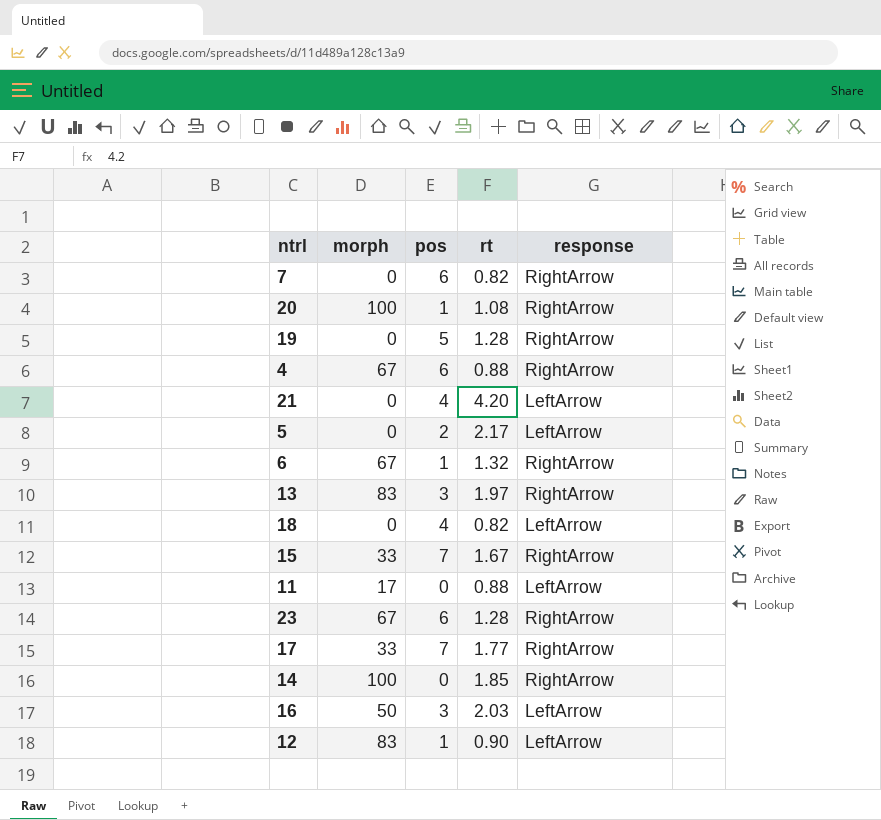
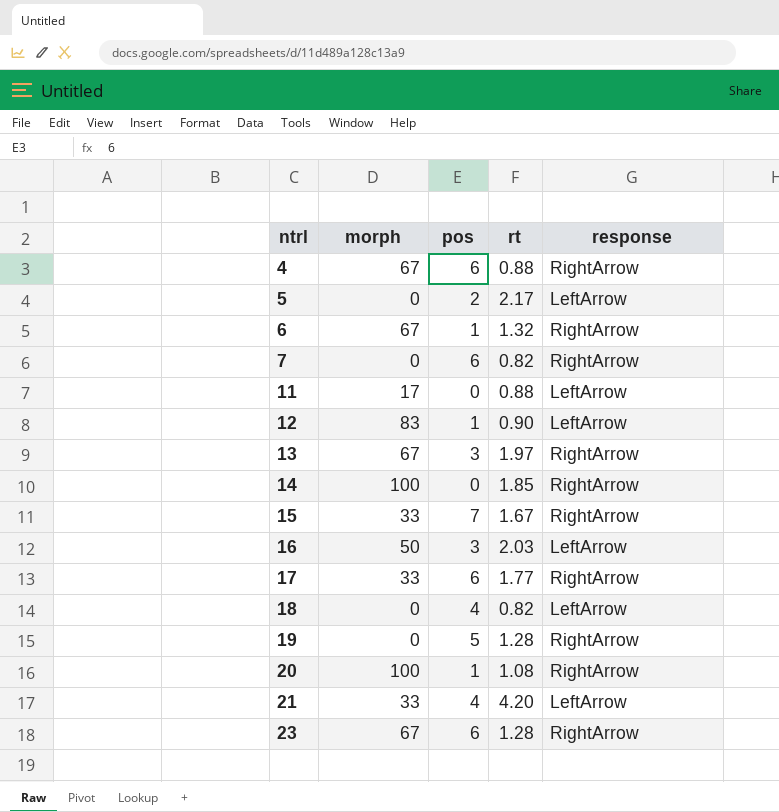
row order: none -> ntrl ascending
13 | morph: 83 -> 67
17 | pos: 7 -> 6
21 | morph: 0 -> 33

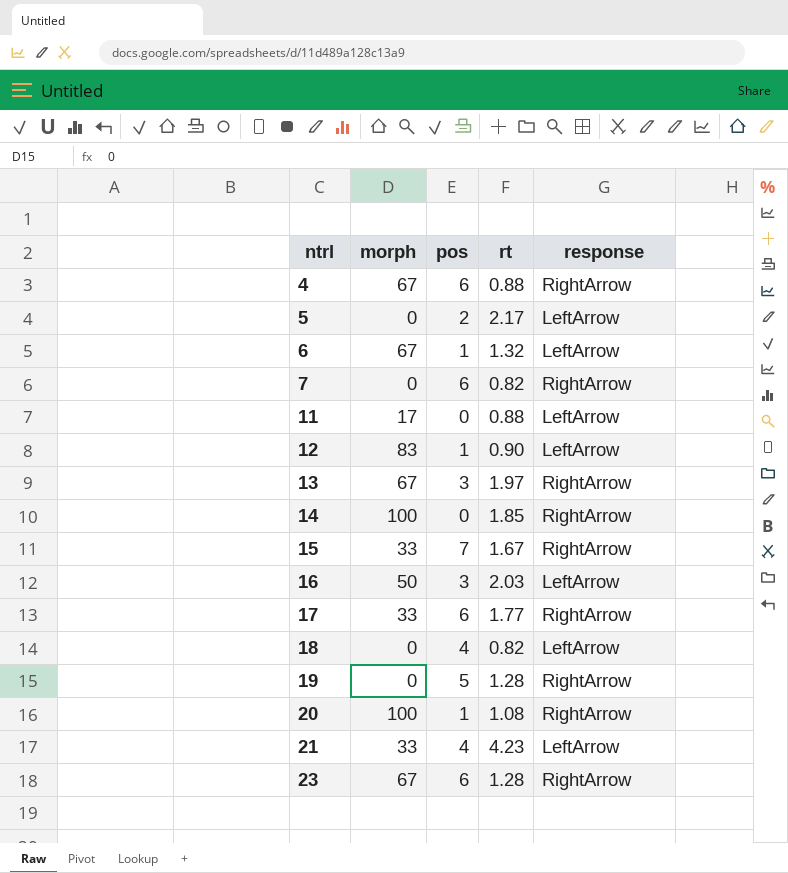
6 | response: RightArrow -> LeftArrow
21 | rt: 4.20 -> 4.23

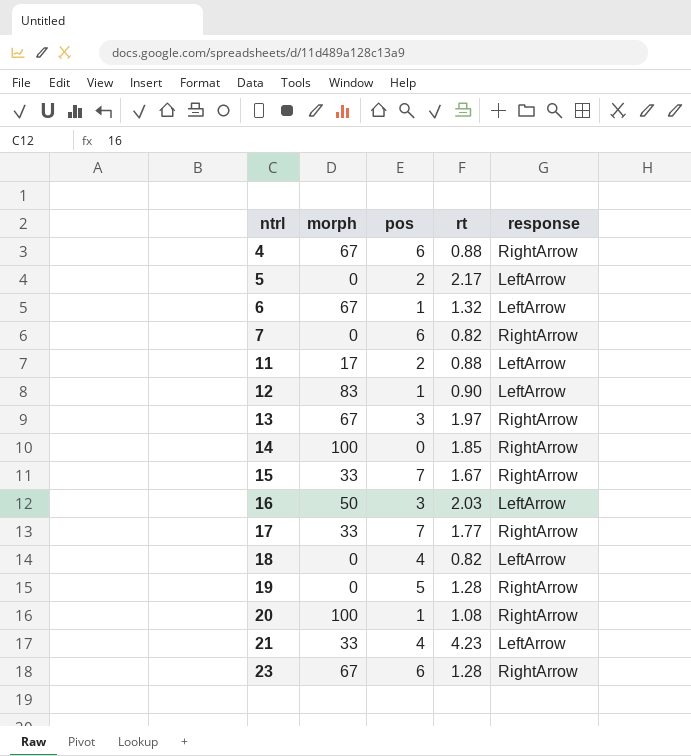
11 | pos: 0 -> 2
17 | pos: 6 -> 7

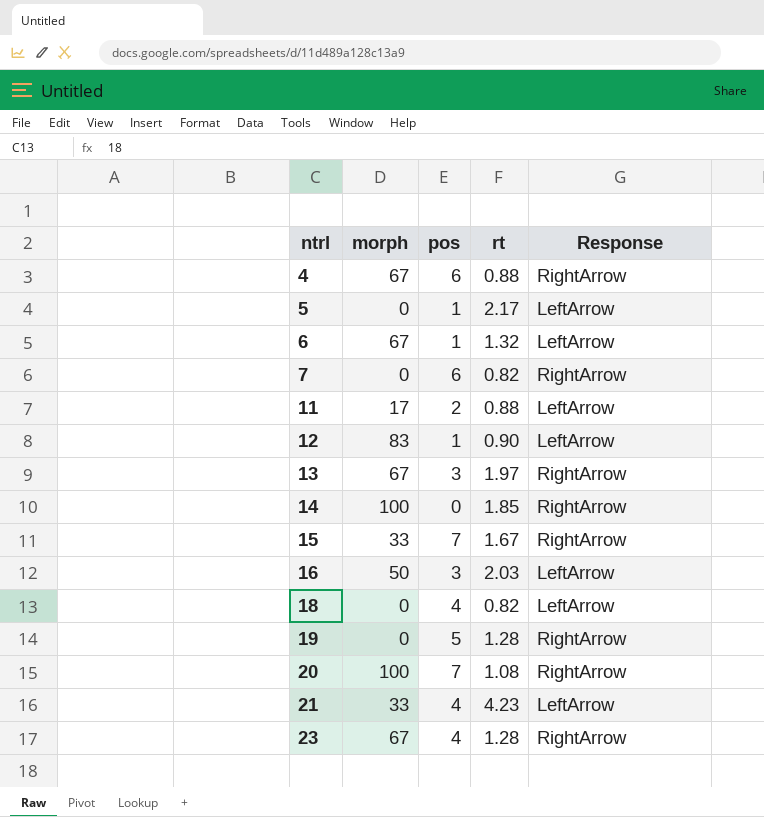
column name: response -> Response
row 17: 33 | 7 | 1.77 | RightArrow -> none
5 | pos: 2 -> 1
20 | pos: 1 -> 7
23 | pos: 6 -> 4

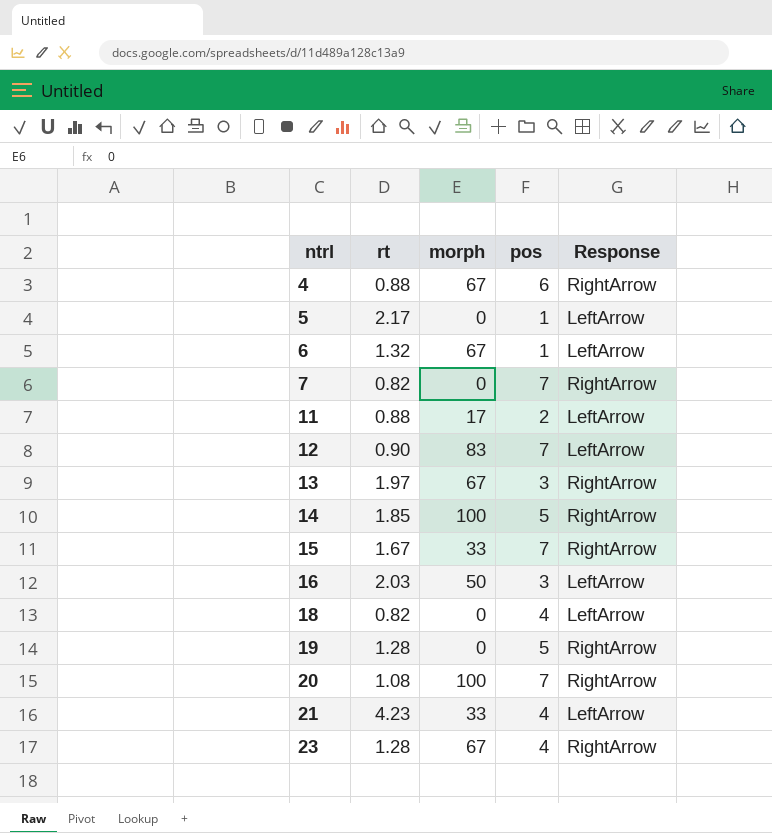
column rt | position: 4 -> 2
7 | pos: 6 -> 7
12 | pos: 1 -> 7
14 | pos: 0 -> 5

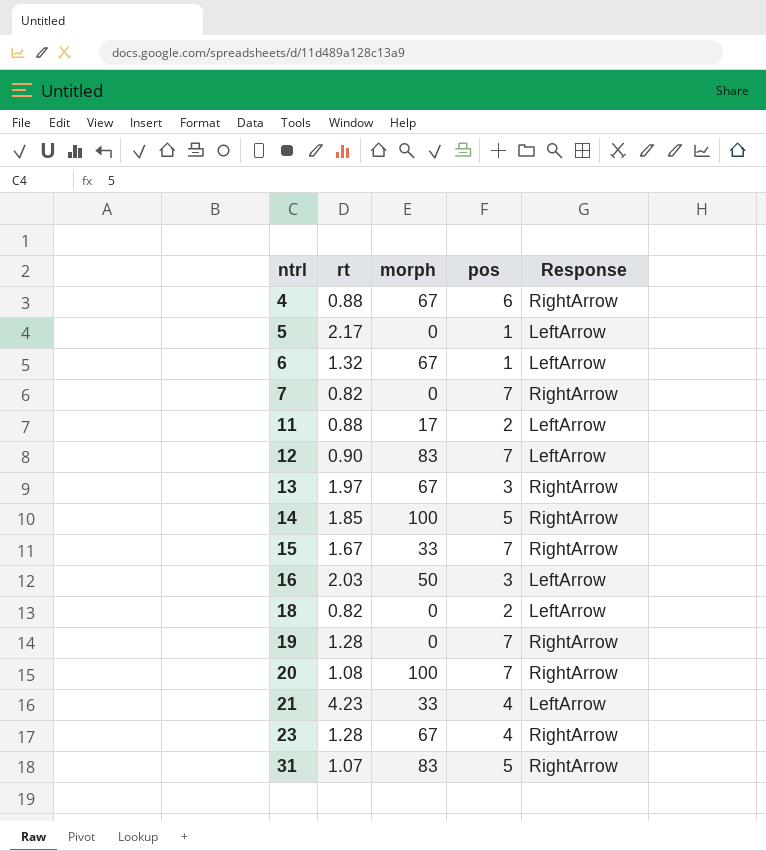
18 | pos: 4 -> 2
19 | pos: 5 -> 7
row 31: none -> 1.07 | 83 | 5 | RightArrow

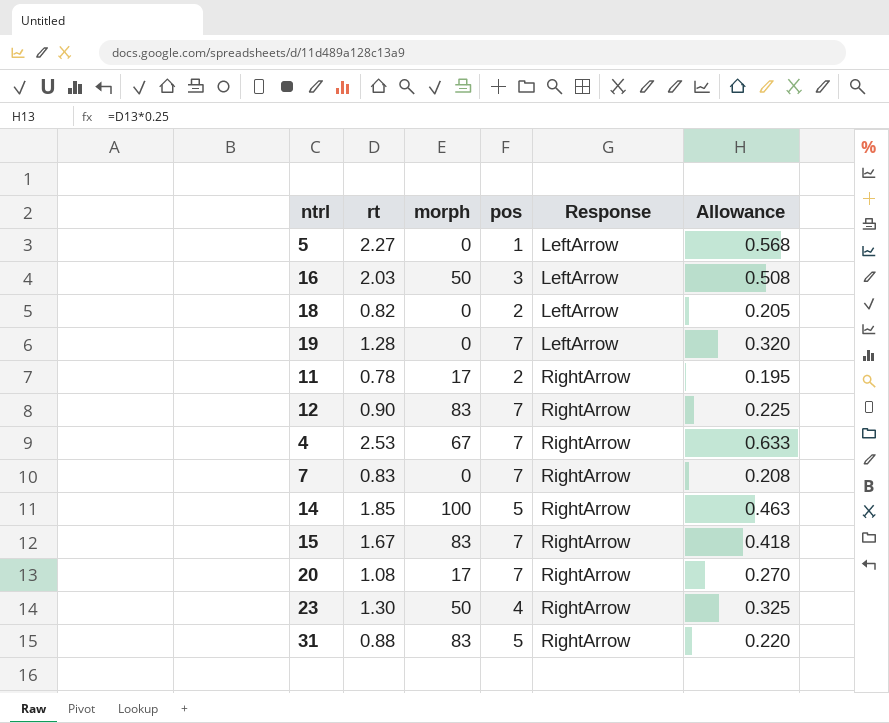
row order: ntrl ascending -> Response ascending
column Allowance | formula: none -> [rt] * 0.25
row 6: 1.32 | 67 | 1 | LeftArrow -> none
row 13: 1.97 | 67 | 3 | RightArrow -> none
row 21: 4.23 | 33 | 4 | LeftArrow -> none
5 | rt: 2.17 -> 2.27
19 | Response: RightArrow -> LeftArrow
11 | rt: 0.88 -> 0.78
11 | Response: LeftArrow -> RightArrow
12 | Response: LeftArrow -> RightArrow
4 | rt: 0.88 -> 2.53
4 | pos: 6 -> 7
7 | rt: 0.82 -> 0.83
15 | morph: 33 -> 83
20 | morph: 100 -> 17
23 | rt: 1.28 -> 1.30
23 | morph: 67 -> 50
31 | rt: 1.07 -> 0.88

